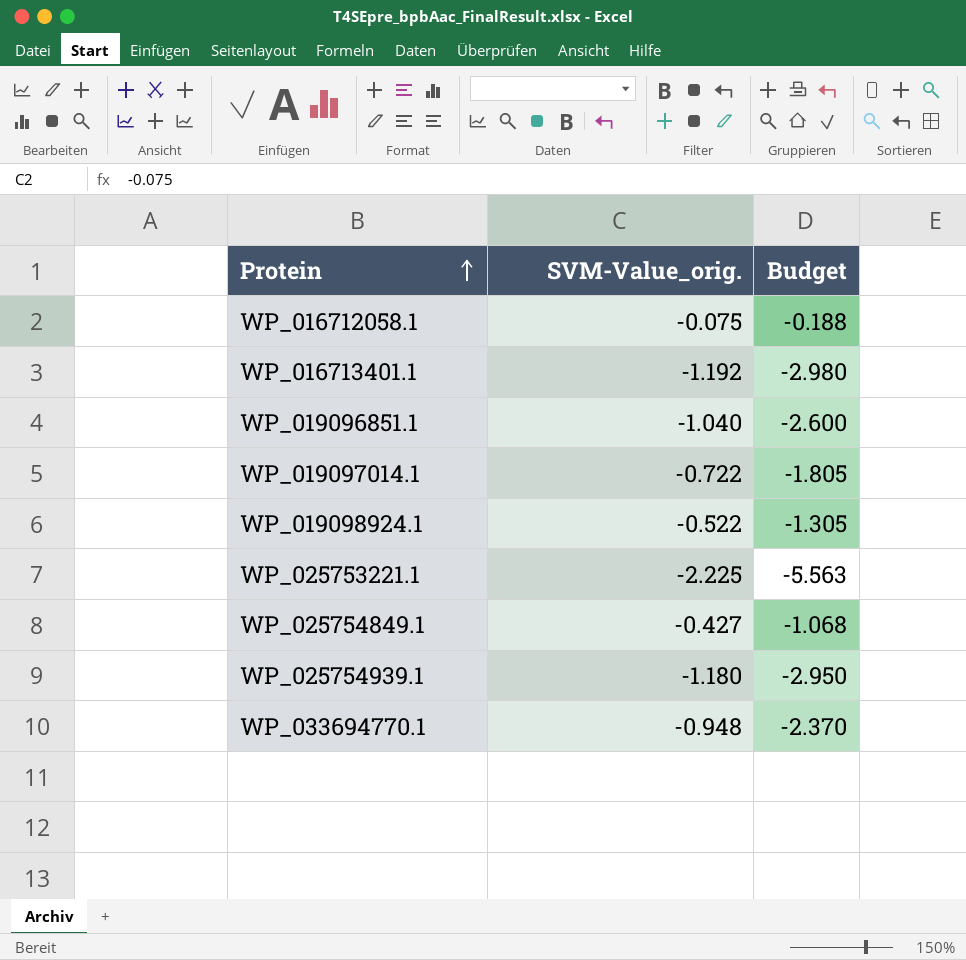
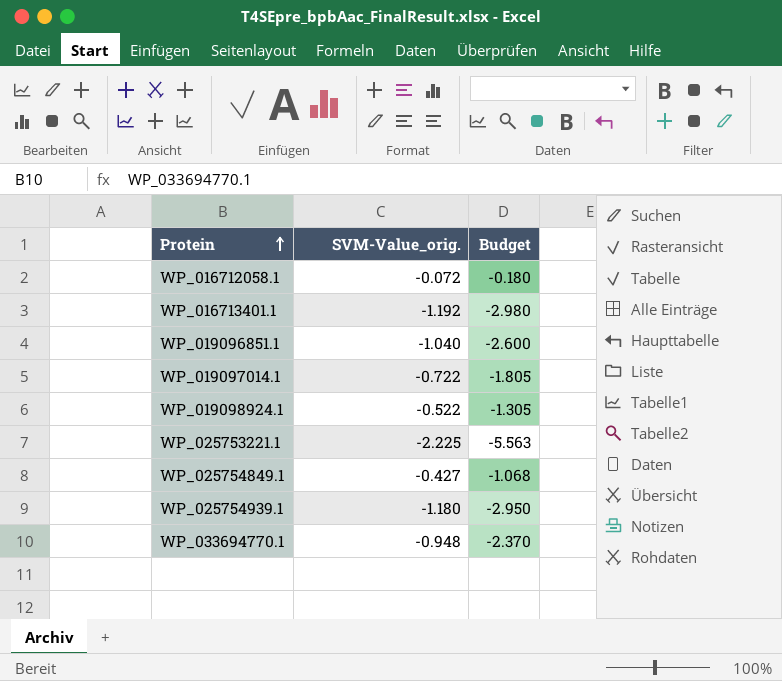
WP_016712058.1 | SVM-Value_orig.: -0.075 -> -0.072
WP_016712058.1 | Budget: -0.188 -> -0.180

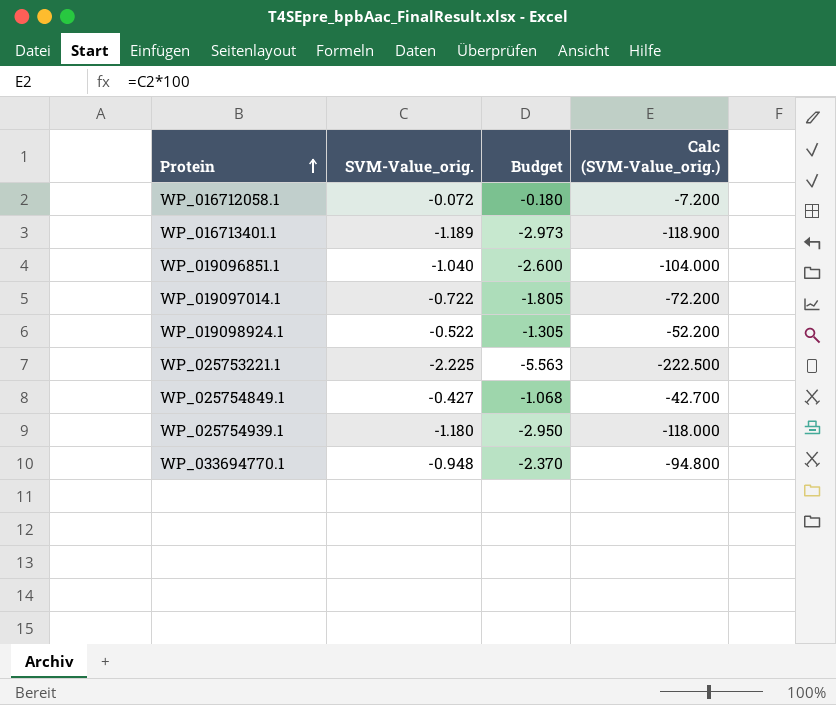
column Calc (SVM-Value_orig.) | formula: none -> [SVM-Value_orig.] * 100
WP_016713401.1 | SVM-Value_orig.: -1.192 -> -1.189
WP_016713401.1 | Budget: -2.980 -> -2.973

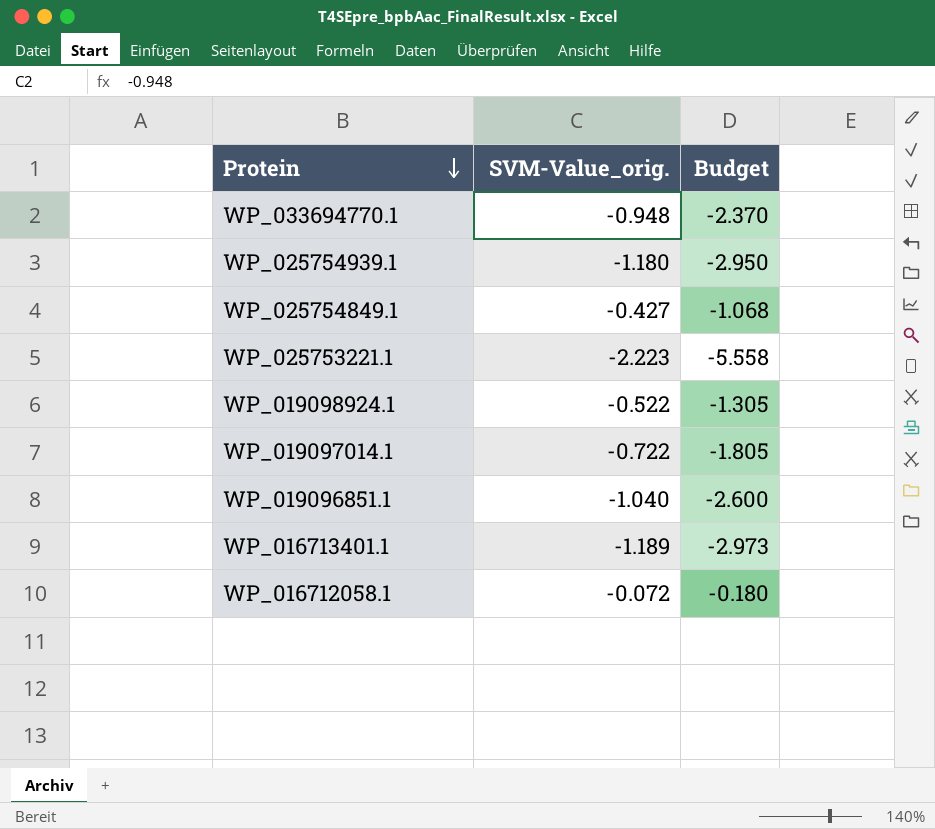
row order: Protein ascending -> Protein descending
column Calc (SVM-Value_orig.) | formula: [SVM-Value_orig.] * 100 -> none
WP_025753221.1 | SVM-Value_orig.: -2.225 -> -2.223
WP_025753221.1 | Budget: -5.563 -> -5.558

